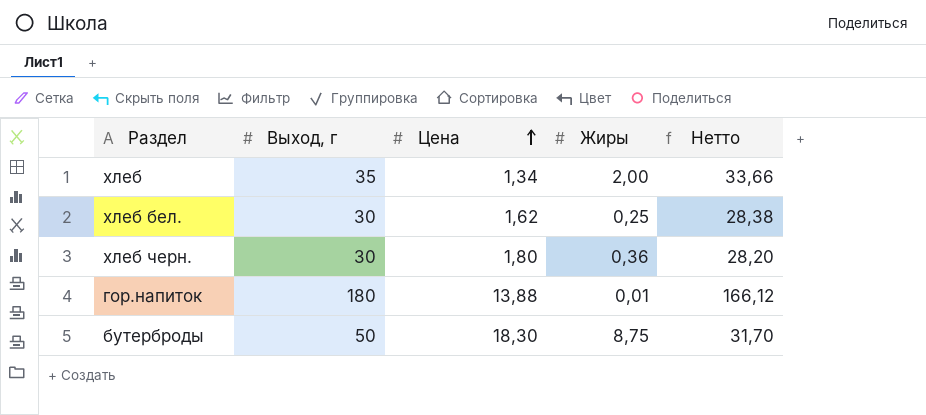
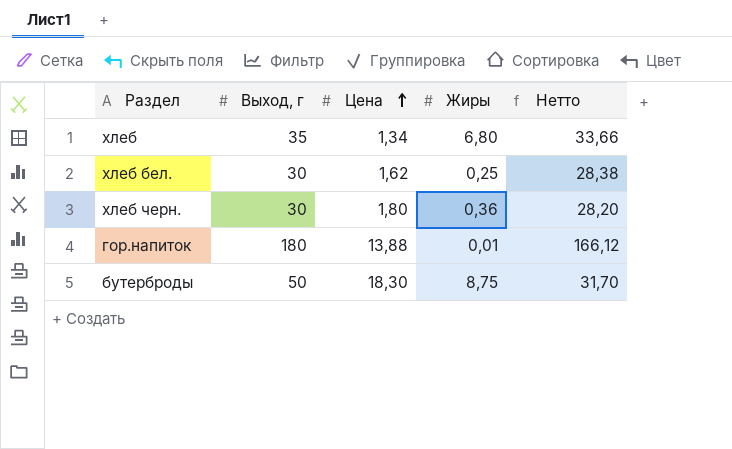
хлеб | Жиры: 2,00 -> 6,80

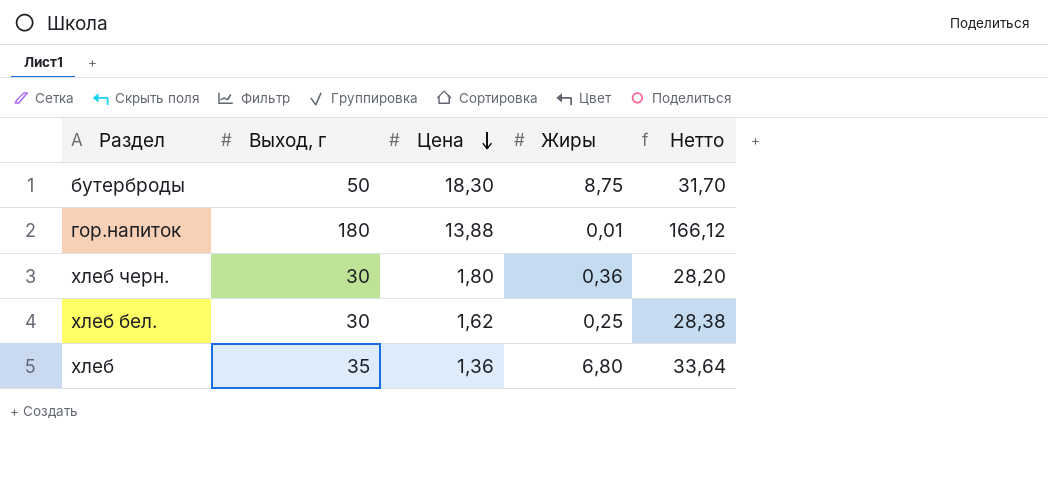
row order: Цена ascending -> Цена descending
хлеб | Цена: 1,34 -> 1,36
хлеб | Нетто: 33,66 -> 33,64

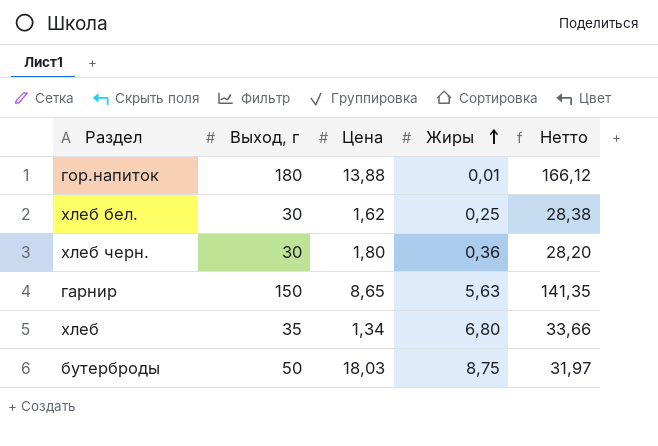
row order: Цена descending -> Жиры ascending
row гарнир: none -> 150 | 8,65 | 5,63 | 141,35
хлеб | Цена: 1,36 -> 1,34
хлеб | Нетто: 33,64 -> 33,66
бутерброды | Цена: 18,30 -> 18,03
бутерброды | Нетто: 31,70 -> 31,97

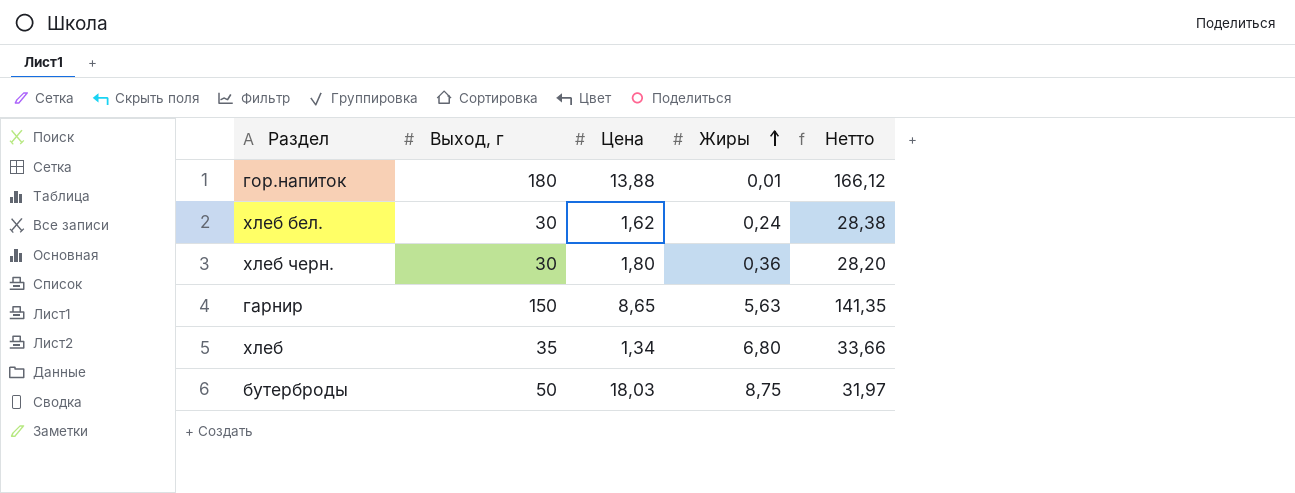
хлеб бел. | Жиры: 0,25 -> 0,24

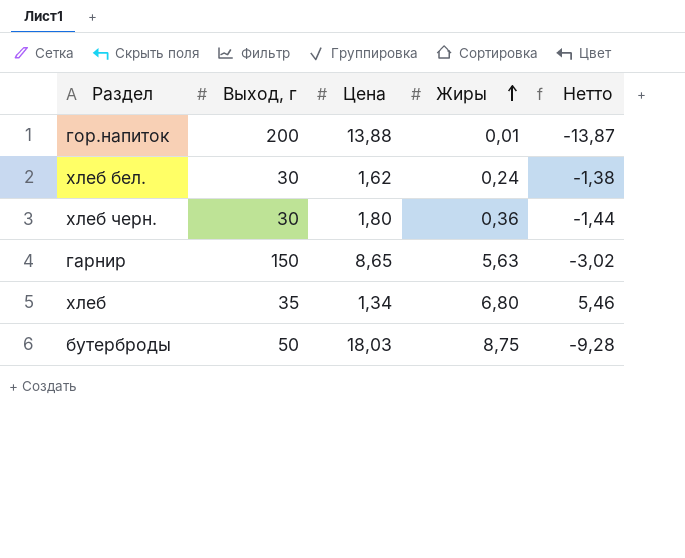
column Нетто | formula: [Выход, г] - [Цена] -> [Жиры] - [Цена]
гор.напиток | Выход, г: 180 -> 200

